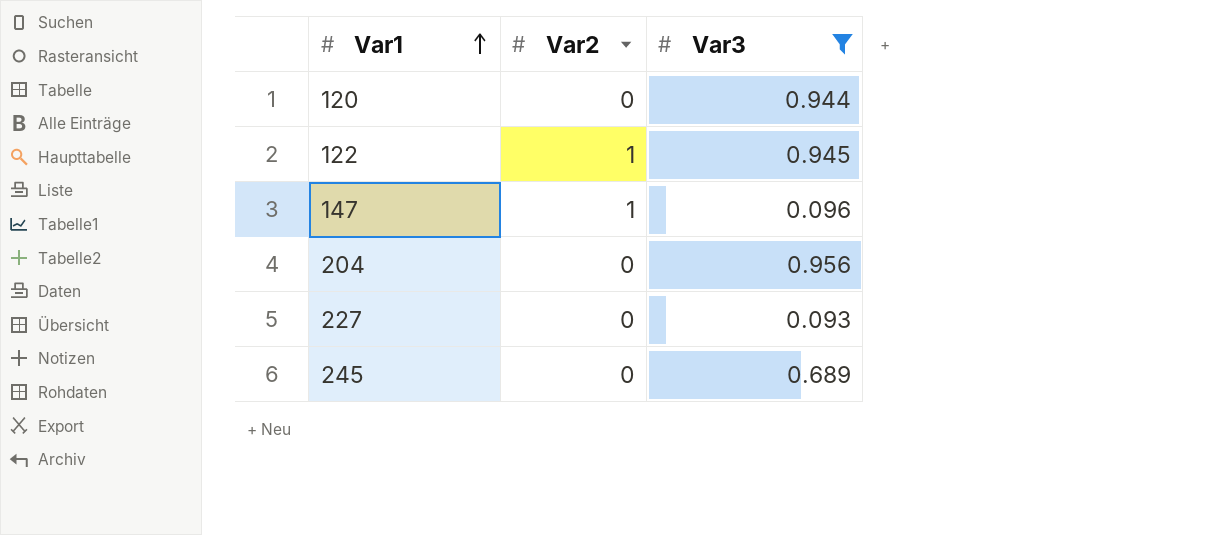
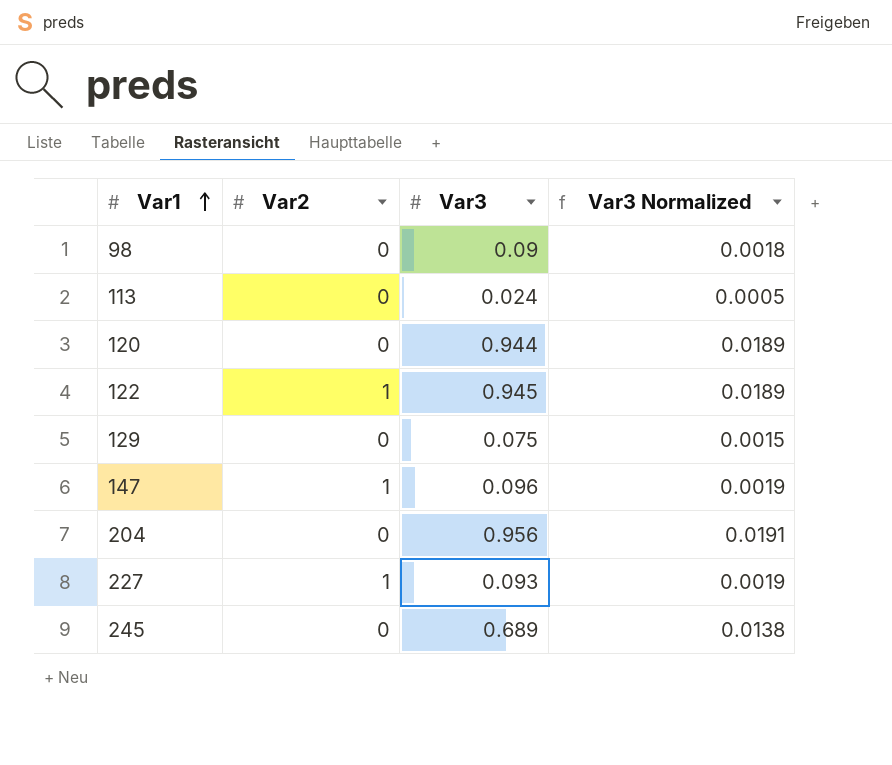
filter: Var3 >= 0.093 -> none
column Var3 Normalized | formula: none -> [Var3] * 0.02
227 | Var2: 0 -> 1

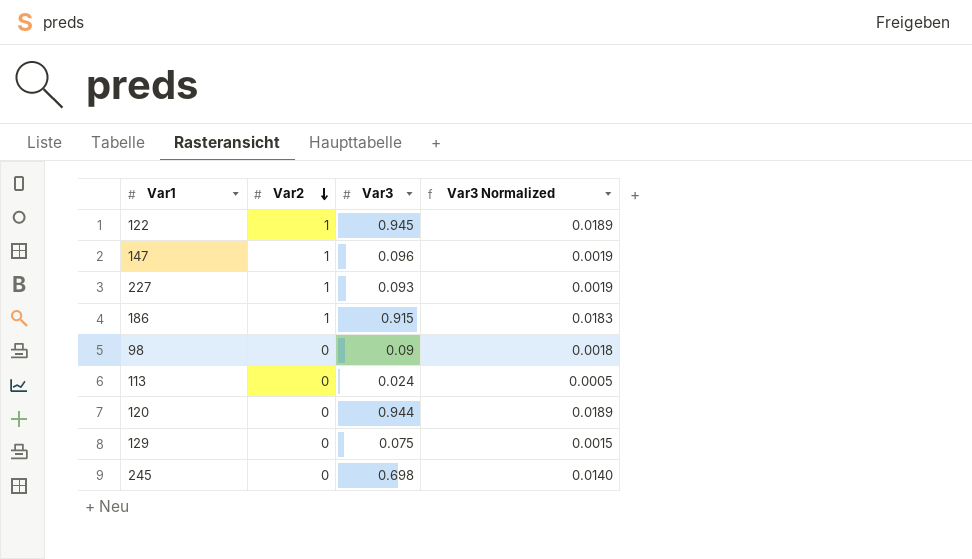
row order: Var1 ascending -> Var2 descending
row 204: 0 | 0.956 | 0.0191 -> none
row 186: none -> 1 | 0.915 | 0.0183
245 | Var3: 0.689 -> 0.698
245 | Var3 Normalized: 0.0138 -> 0.0140

